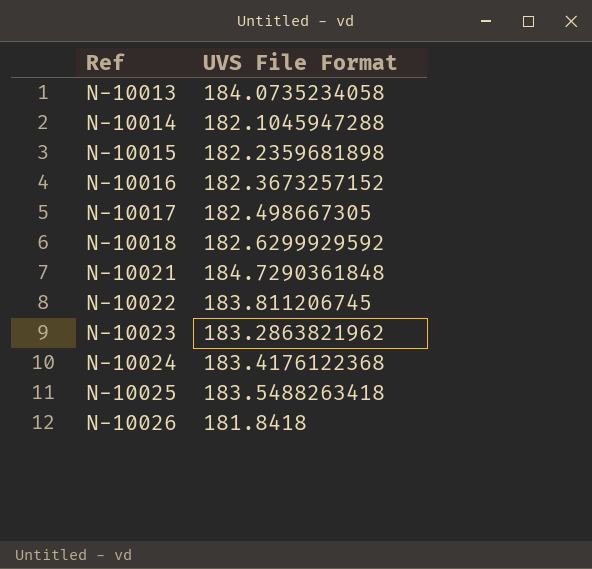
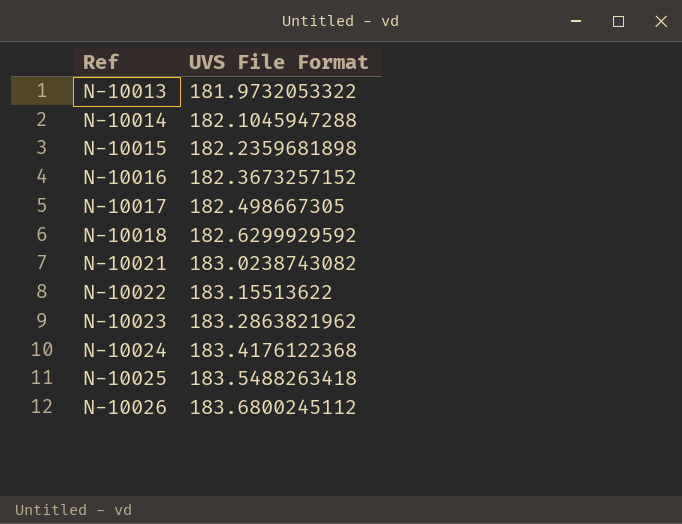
N-10013 | UVS File Format: 184.0735234058 -> 181.9732053322
N-10021 | UVS File Format: 184.7290361848 -> 183.0238743082
N-10022 | UVS File Format: 183.811206745 -> 183.15513622
N-10026 | UVS File Format: 181.8418 -> 183.6800245112

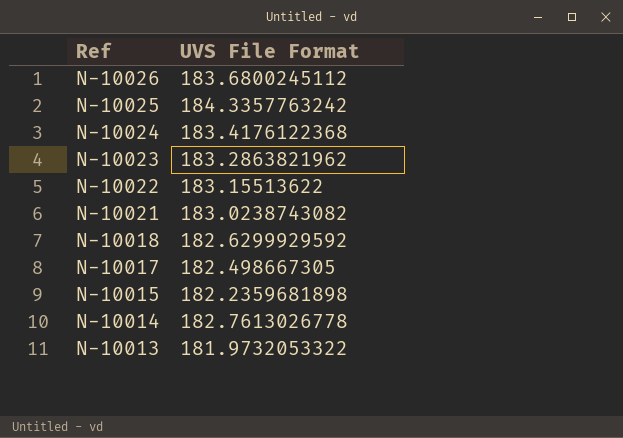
row order: Ref ascending -> Ref descending
row N-10016: 182.3673257152 -> none
N-10025 | UVS File Format: 183.5488263418 -> 184.3357763242
N-10014 | UVS File Format: 182.1045947288 -> 182.7613026778

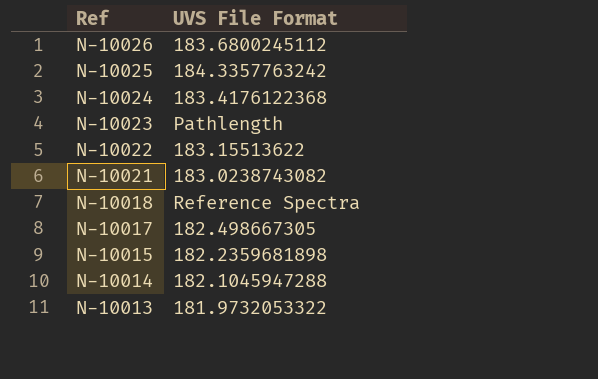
N-10023 | UVS File Format: 183.2863821962 -> Pathlength
N-10018 | UVS File Format: 182.6299929592 -> Reference Spectra
N-10014 | UVS File Format: 182.7613026778 -> 182.1045947288

